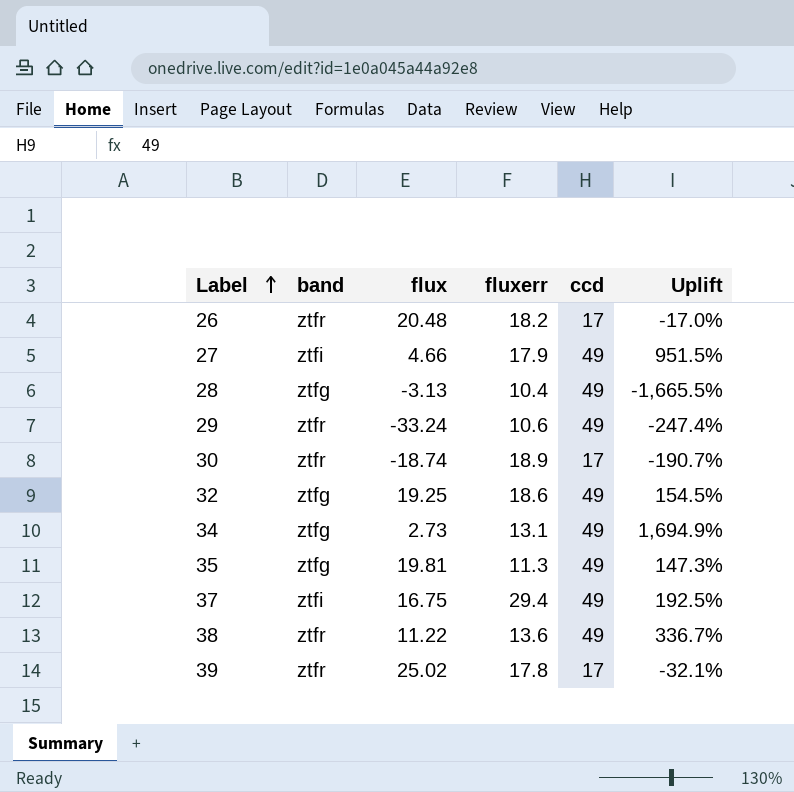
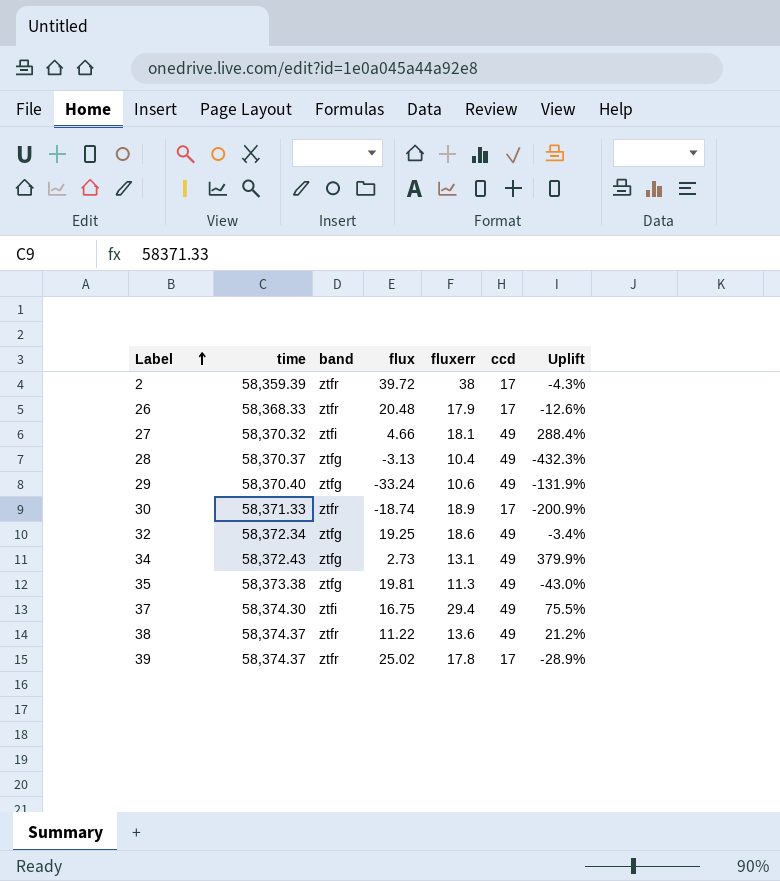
column time | position: none -> 2
column Uplift | formula: ([ccd] - [flux]) / [flux] -> ([fluxerr] - [flux]) / [flux]
row 2: none -> 58,359.39 | ztfr | 39.72 | 38 | 17 | -4.3%
26 | fluxerr: 18.2 -> 17.9
27 | fluxerr: 17.9 -> 18.1
29 | band: ztfr -> ztfg

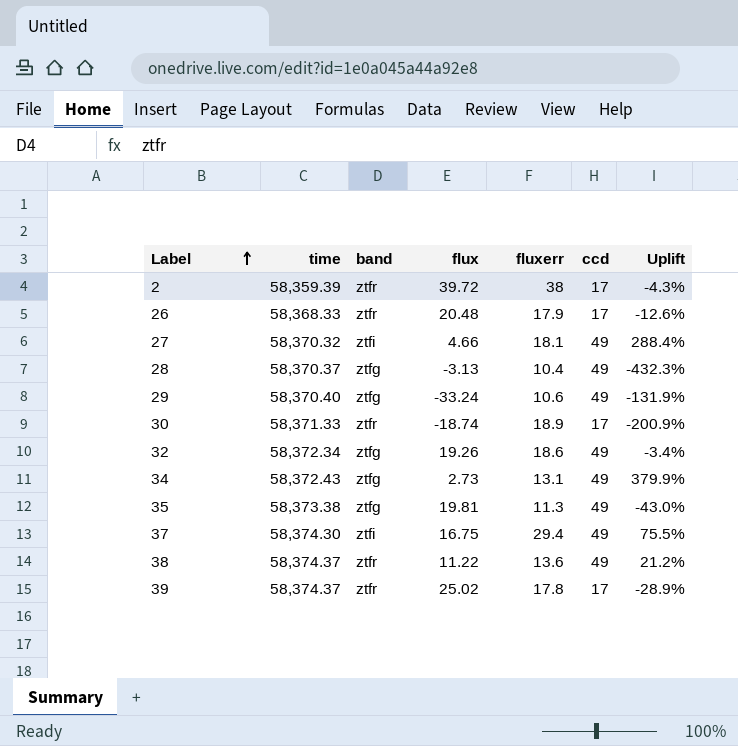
32 | flux: 19.25 -> 19.26

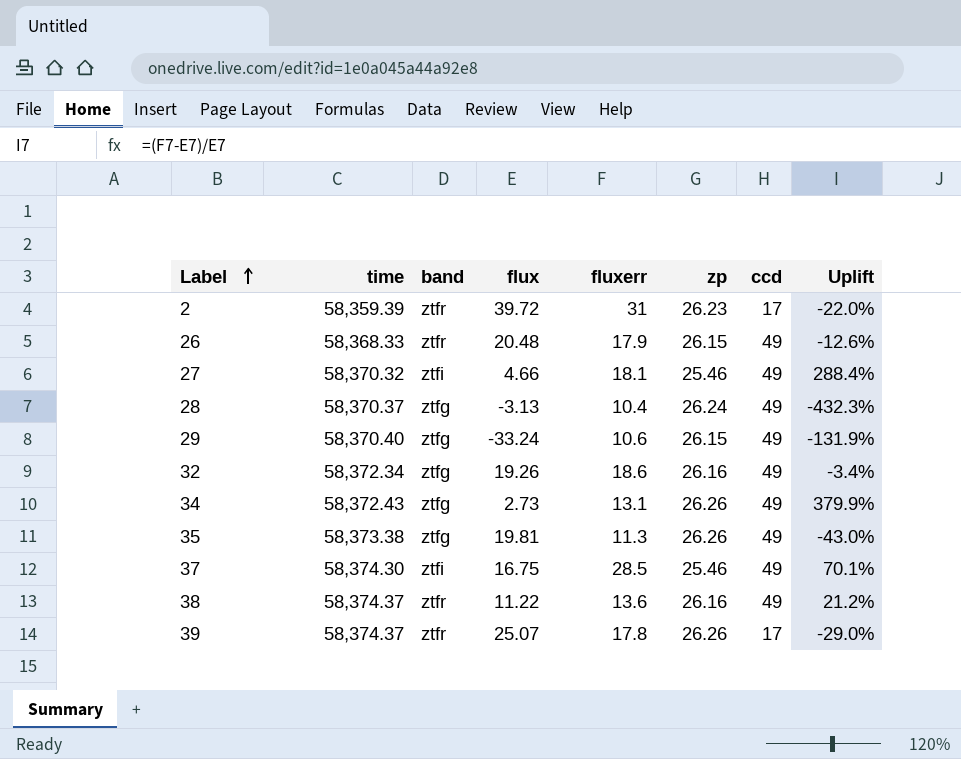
column zp | position: none -> 6
row 30: 58,371.33 | ztfr | -18.74 | 18.9 | 17 | -200.9% -> none
2 | fluxerr: 38 -> 31
2 | Uplift: -4.3% -> -22.0%
26 | ccd: 17 -> 49
37 | fluxerr: 29.4 -> 28.5
37 | Uplift: 75.5% -> 70.1%
39 | flux: 25.02 -> 25.07
39 | Uplift: -28.9% -> -29.0%

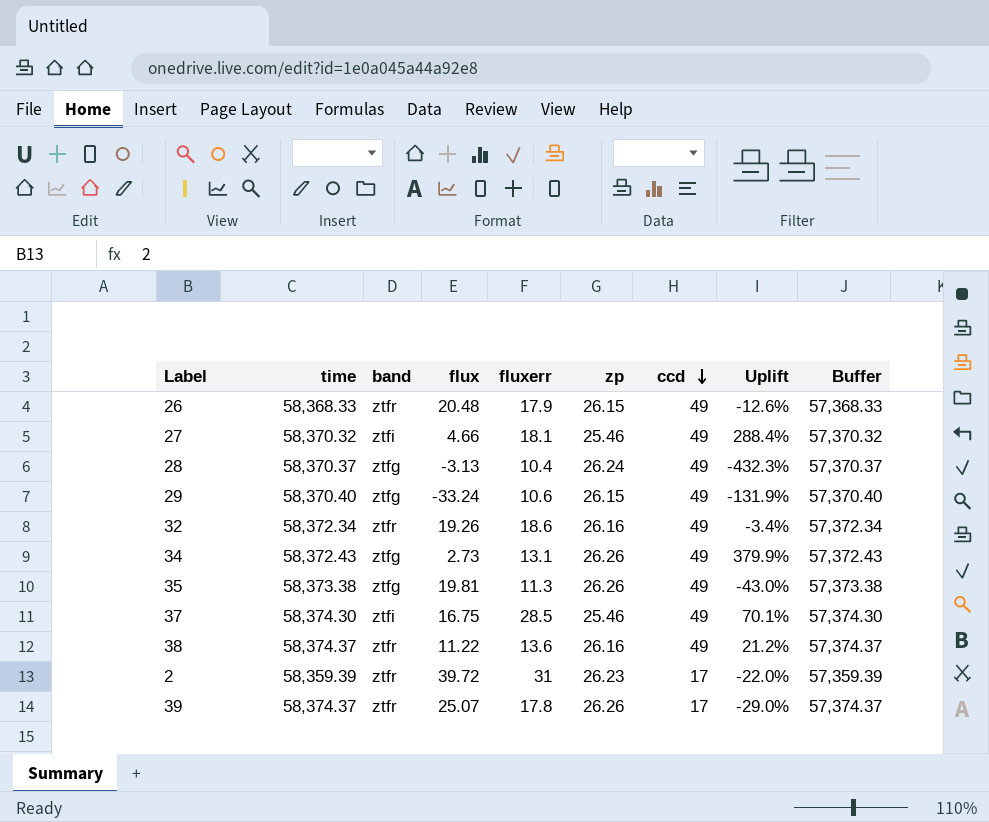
row order: Label ascending -> ccd descending
column Buffer | formula: none -> [time] - 1000
32 | band: ztfg -> ztfr

